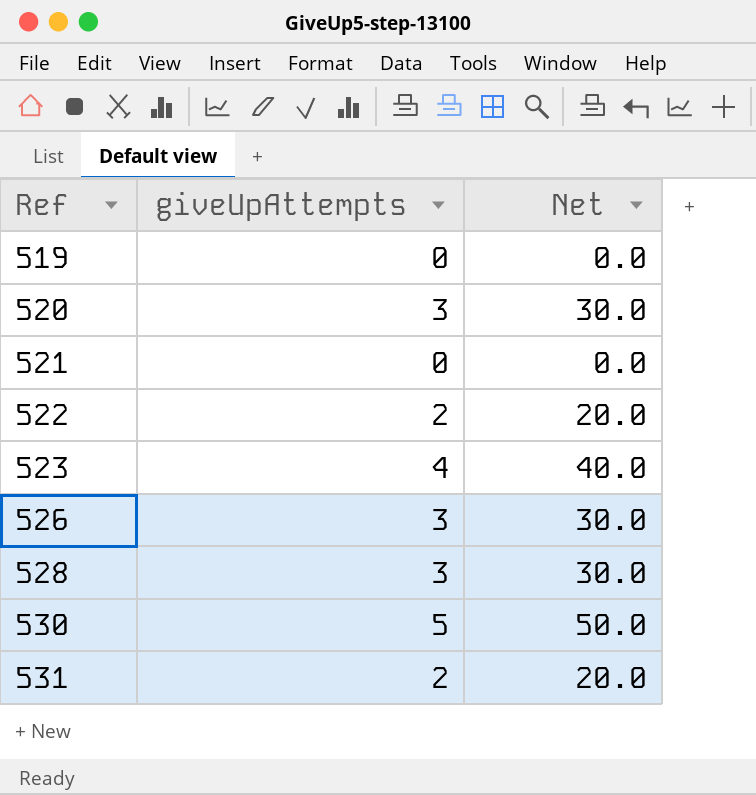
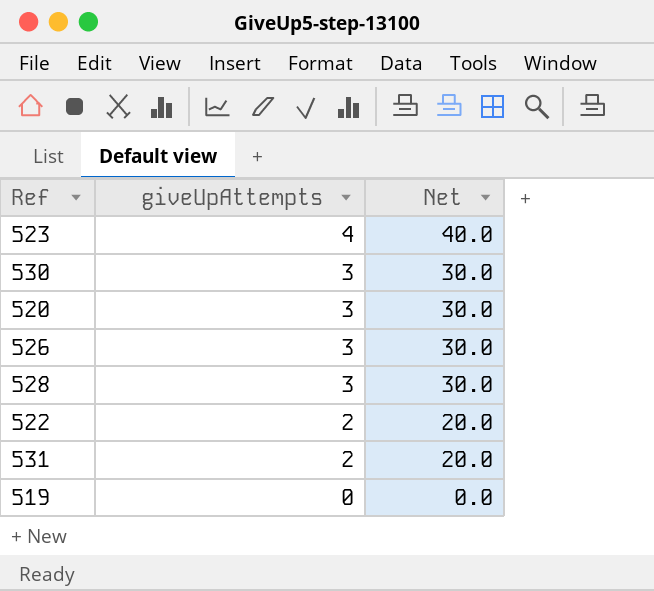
row order: Ref ascending -> giveUpAttempts descending
row 521: 0 | 0.0 -> none
530 | giveUpAttempts: 5 -> 3
530 | Net: 50.0 -> 30.0

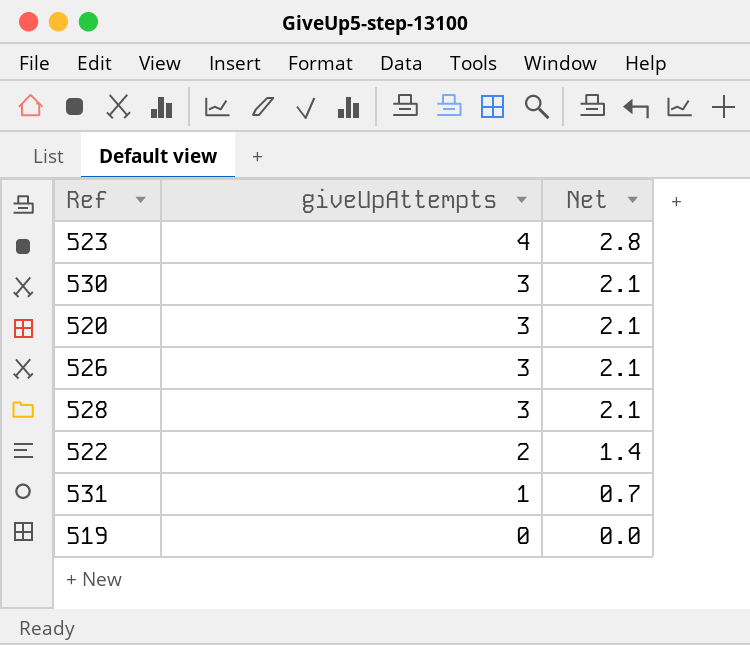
column Net | formula: [giveUpAttempts] * 10 -> [giveUpAttempts] * 0.7
531 | giveUpAttempts: 2 -> 1

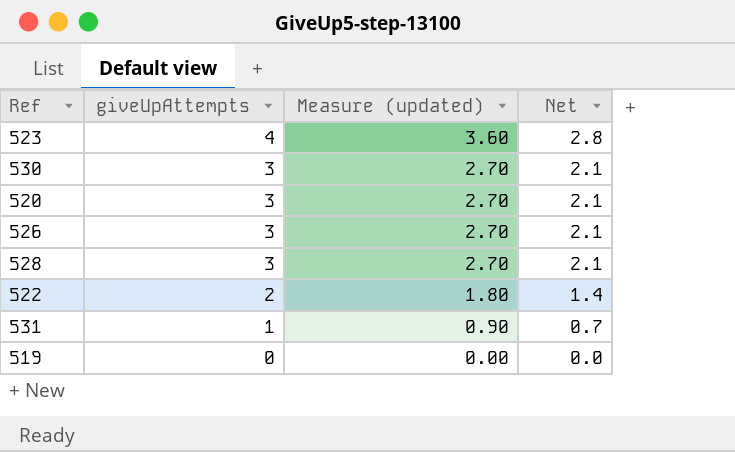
column Measure (updated) | formula: none -> [giveUpAttempts] * 0.9

